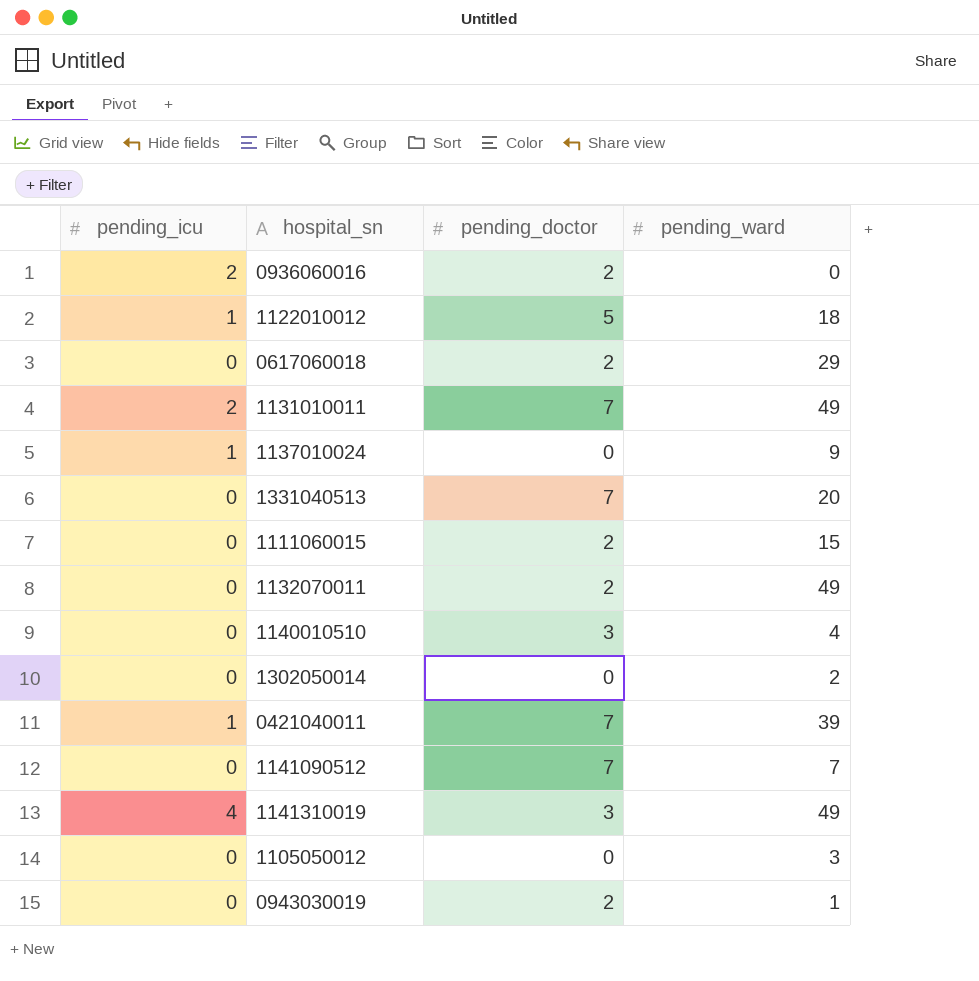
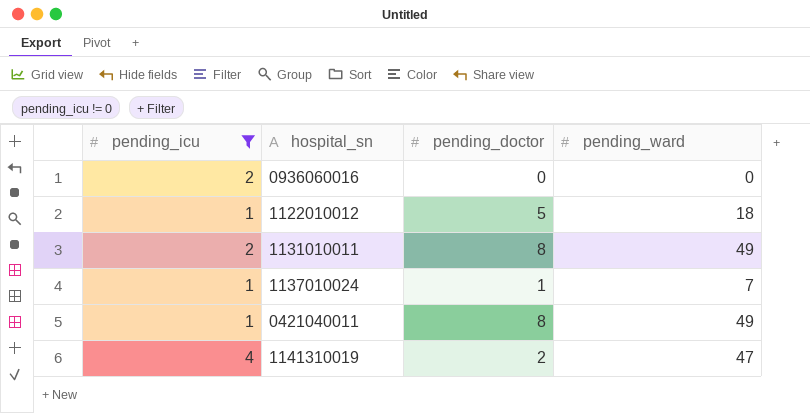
filter: none -> pending_icu != 0
0936060016 | pending_doctor: 2 -> 0
1131010011 | pending_doctor: 7 -> 8
1137010024 | pending_doctor: 0 -> 1
1137010024 | pending_ward: 9 -> 7
0421040011 | pending_doctor: 7 -> 8
0421040011 | pending_ward: 39 -> 49
1141310019 | pending_doctor: 3 -> 2
1141310019 | pending_ward: 49 -> 47

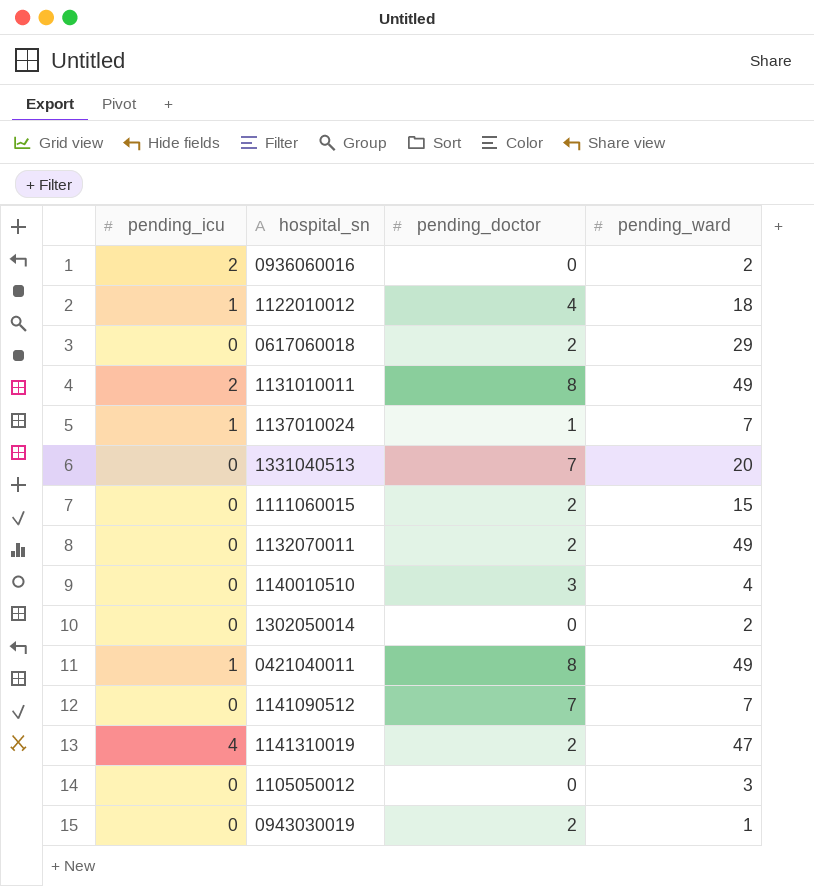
filter: pending_icu != 0 -> none
0936060016 | pending_ward: 0 -> 2
1122010012 | pending_doctor: 5 -> 4

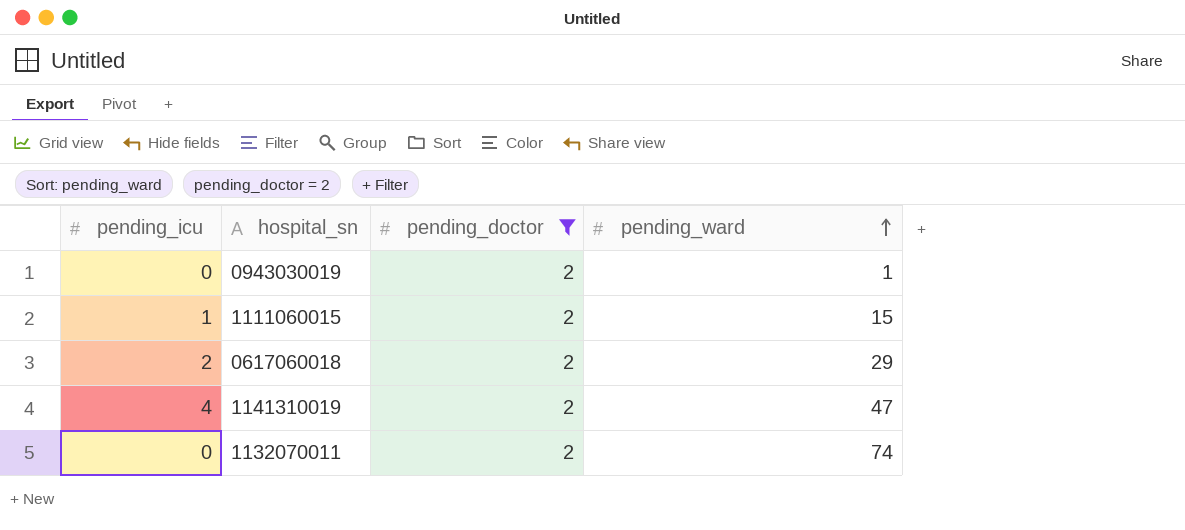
filter: none -> pending_doctor = 2
row order: none -> pending_ward ascending
1111060015 | pending_icu: 0 -> 1
0617060018 | pending_icu: 0 -> 2
1132070011 | pending_ward: 49 -> 74

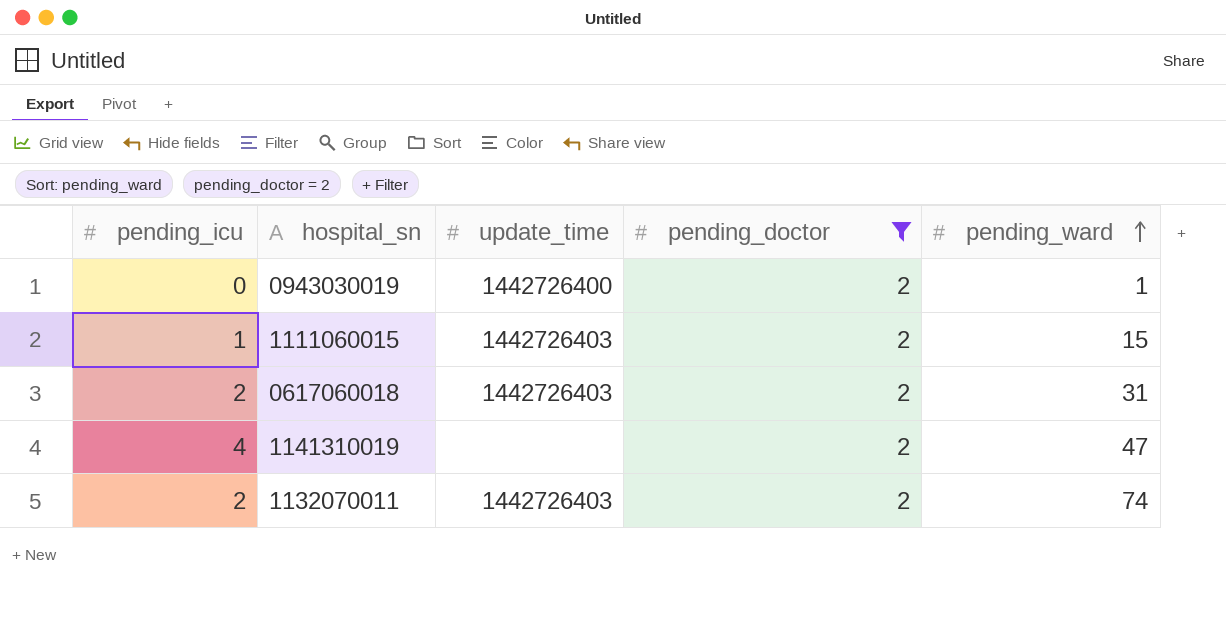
column update_time | position: none -> 3
0617060018 | pending_ward: 29 -> 31
1132070011 | pending_icu: 0 -> 2

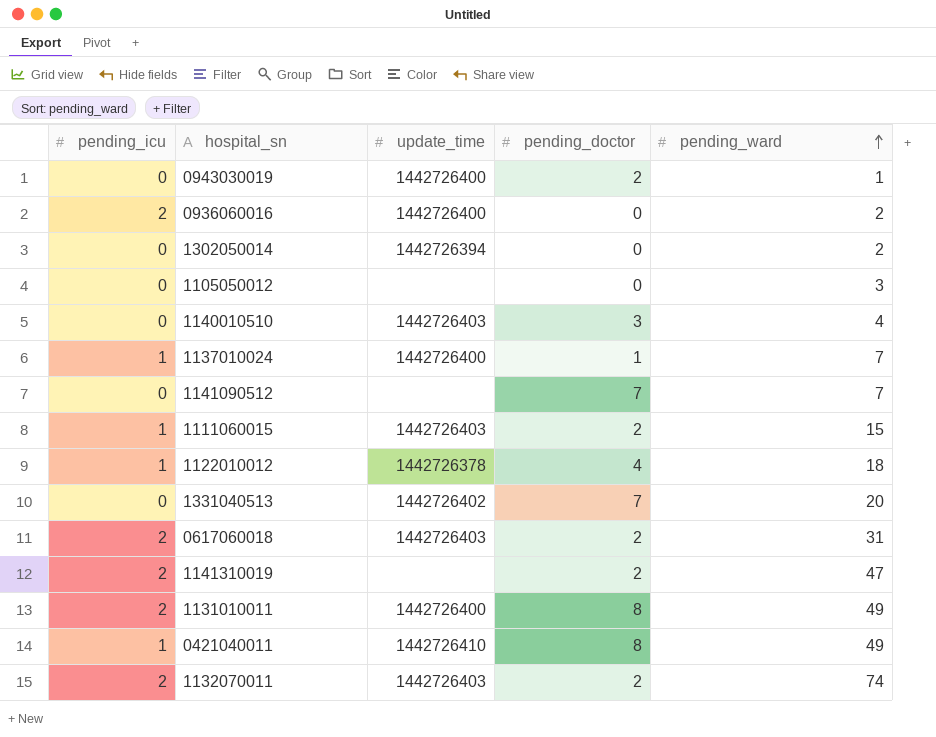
filter: pending_doctor = 2 -> none
1141310019 | pending_icu: 4 -> 2

